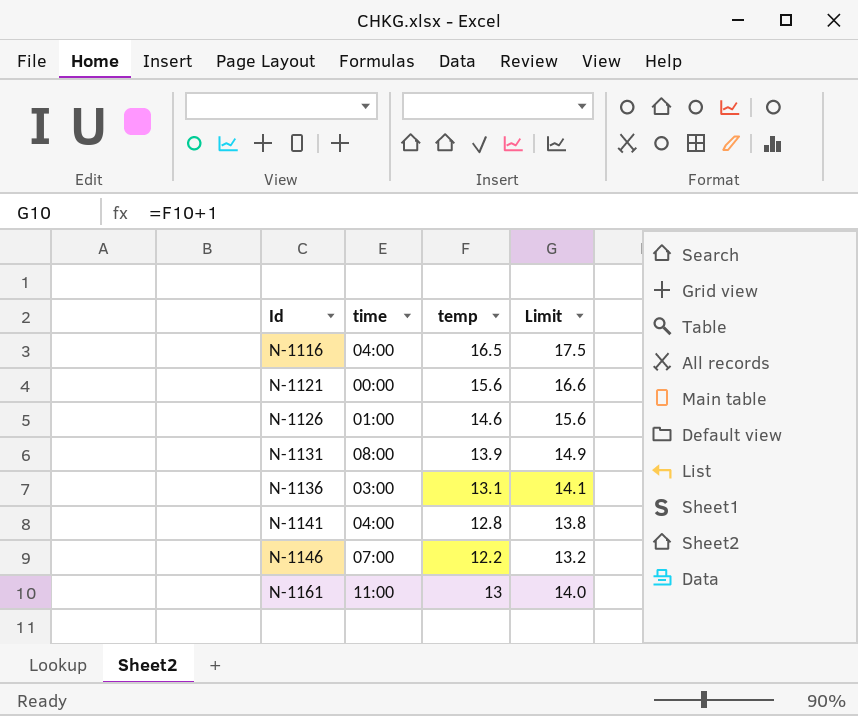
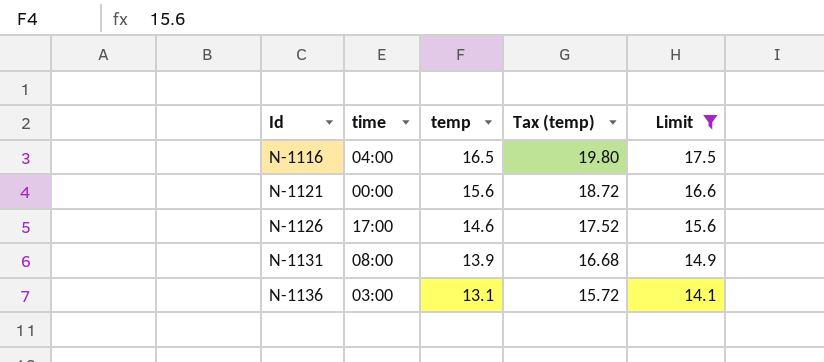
filter: none -> Limit >= 14.1
column Tax (temp) | formula: none -> [temp] * 1.2
N-1126 | time: 01:00 -> 17:00

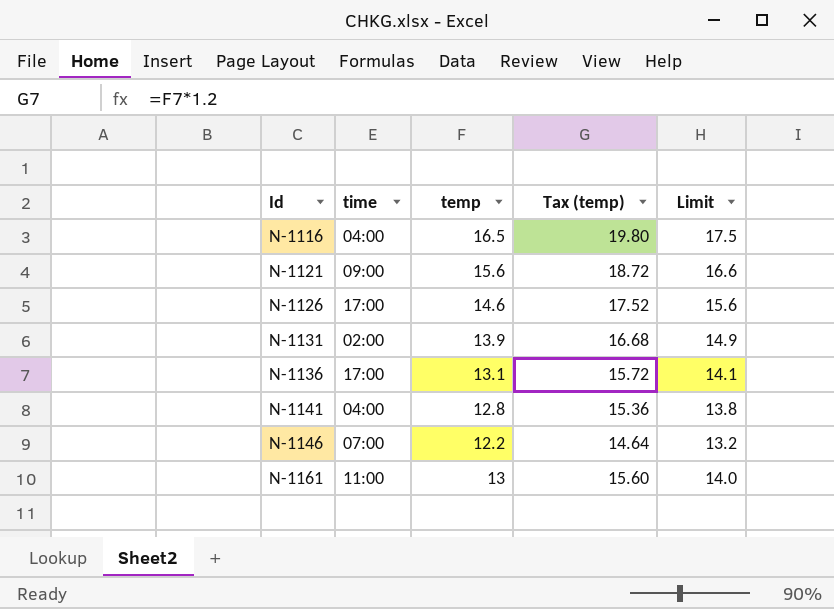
filter: Limit >= 14.1 -> none
N-1121 | time: 00:00 -> 09:00
N-1131 | time: 08:00 -> 02:00
N-1136 | time: 03:00 -> 17:00

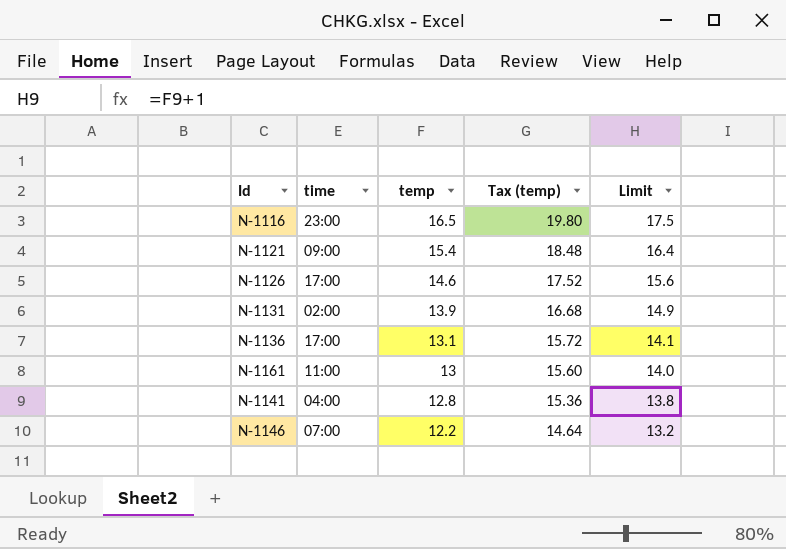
row order: Id ascending -> temp descending
N-1116 | time: 04:00 -> 23:00
N-1121 | temp: 15.6 -> 15.4
N-1121 | Tax (temp): 18.72 -> 18.48
N-1121 | Limit: 16.6 -> 16.4

